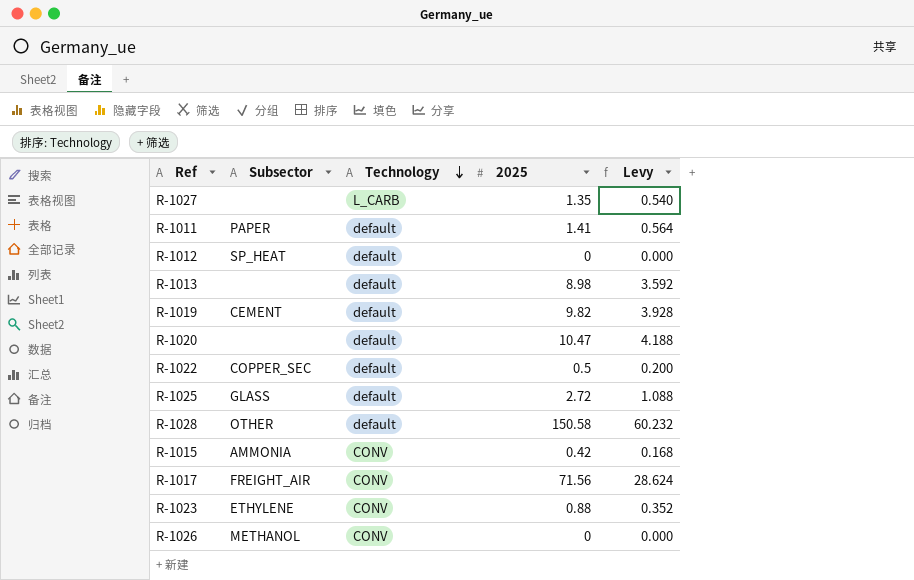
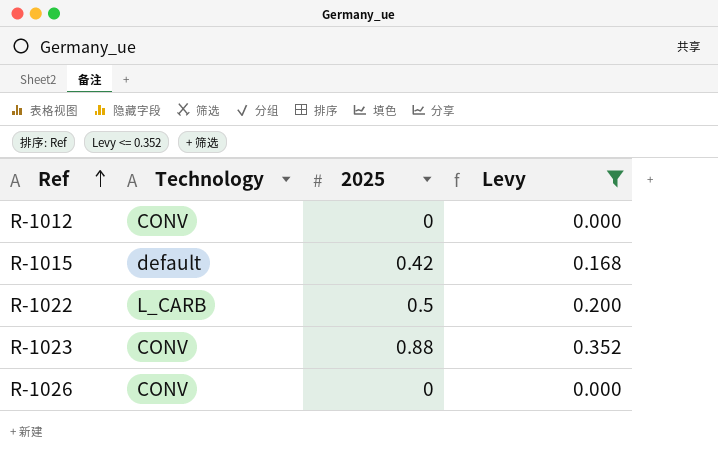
filter: none -> Levy <= 0.352
row order: Technology descending -> Ref ascending
column Subsector | position: 2 -> none
R-1012 | Technology: default -> CONV
R-1015 | Technology: CONV -> default
R-1022 | Technology: default -> L_CARB

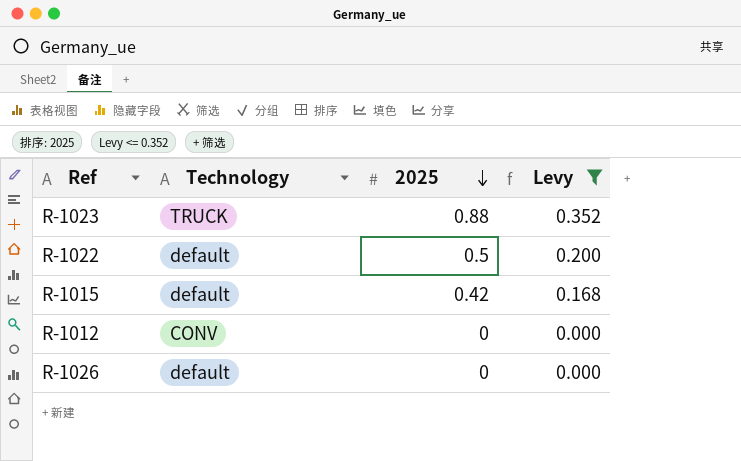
row order: Ref ascending -> 2025 descending
R-1023 | Technology: CONV -> TRUCK
R-1022 | Technology: L_CARB -> default
R-1026 | Technology: CONV -> default

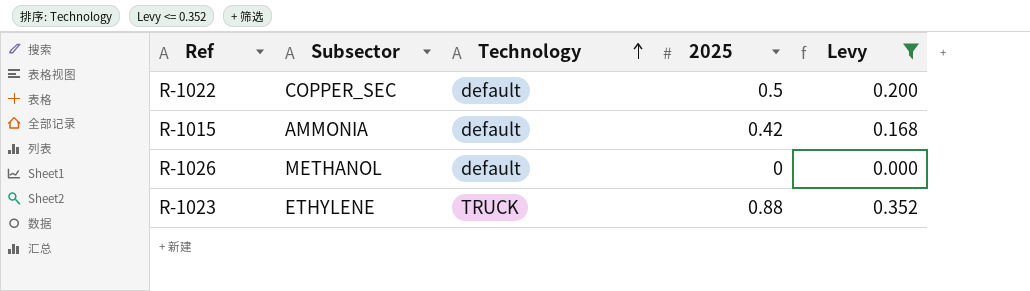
row order: 2025 descending -> Technology ascending
column Subsector | position: none -> 2
row R-1012: CONV | 0 | 0.000 -> none

